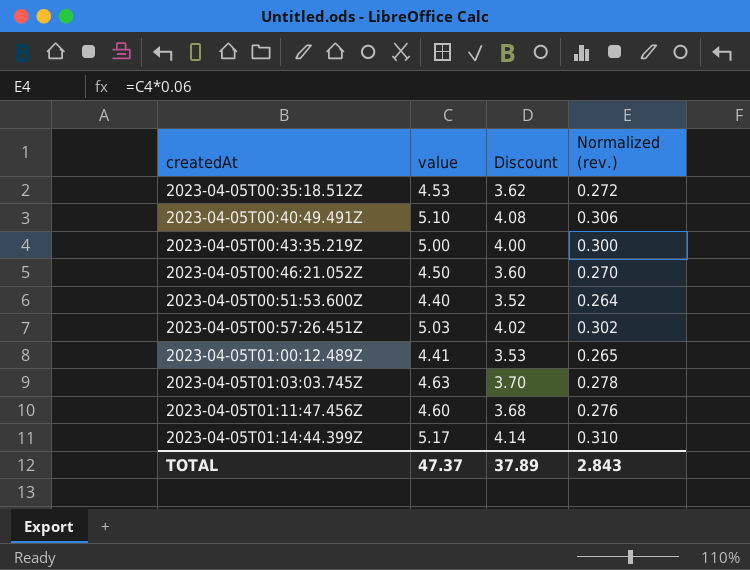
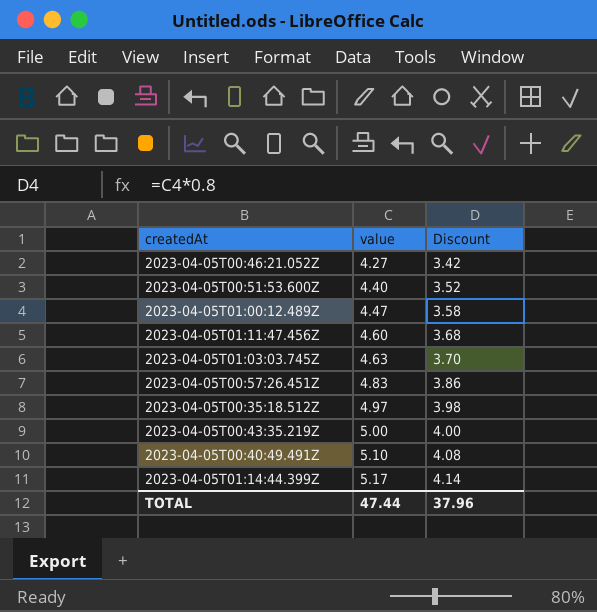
row order: createdAt ascending -> value ascending
column Normalized (rev.) | formula: [value] * 0.06 -> none
2023-04-05T00:46:21.052Z | value: 4.50 -> 4.27
2023-04-05T00:46:21.052Z | Discount: 3.60 -> 3.42
2023-04-05T01:00:12.489Z | value: 4.41 -> 4.47
2023-04-05T01:00:12.489Z | Discount: 3.53 -> 3.58
2023-04-05T00:57:26.451Z | value: 5.03 -> 4.83
2023-04-05T00:57:26.451Z | Discount: 4.02 -> 3.86
2023-04-05T00:35:18.512Z | value: 4.53 -> 4.97
2023-04-05T00:35:18.512Z | Discount: 3.62 -> 3.98
TOTAL | value: 47.37 -> 47.44
TOTAL | Discount: 37.89 -> 37.96

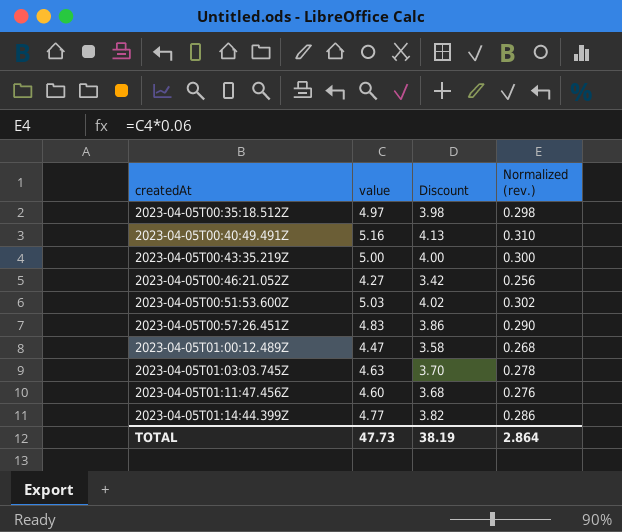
row order: value ascending -> createdAt ascending
column Normalized (rev.) | formula: none -> [value] * 0.06
2023-04-05T00:40:49.491Z | value: 5.10 -> 5.16
2023-04-05T00:40:49.491Z | Discount: 4.08 -> 4.13
2023-04-05T00:51:53.600Z | value: 4.40 -> 5.03
2023-04-05T00:51:53.600Z | Discount: 3.52 -> 4.02
2023-04-05T01:14:44.399Z | value: 5.17 -> 4.77
2023-04-05T01:14:44.399Z | Discount: 4.14 -> 3.82
TOTAL | value: 47.44 -> 47.73
TOTAL | Discount: 37.96 -> 38.19

